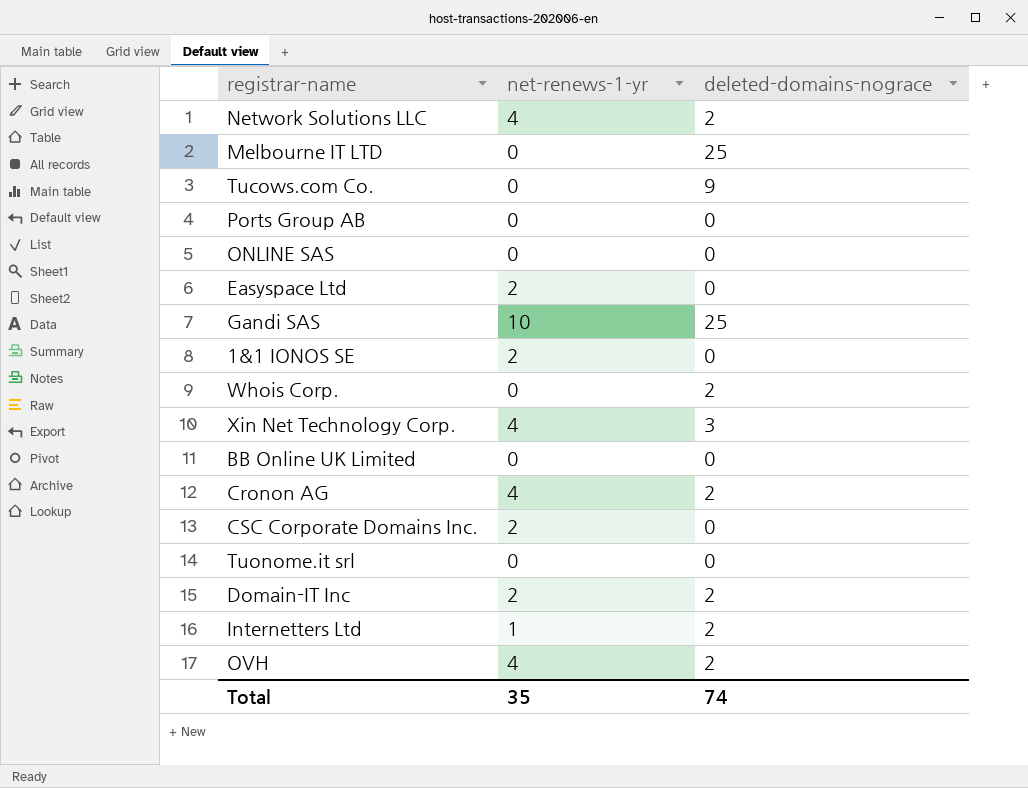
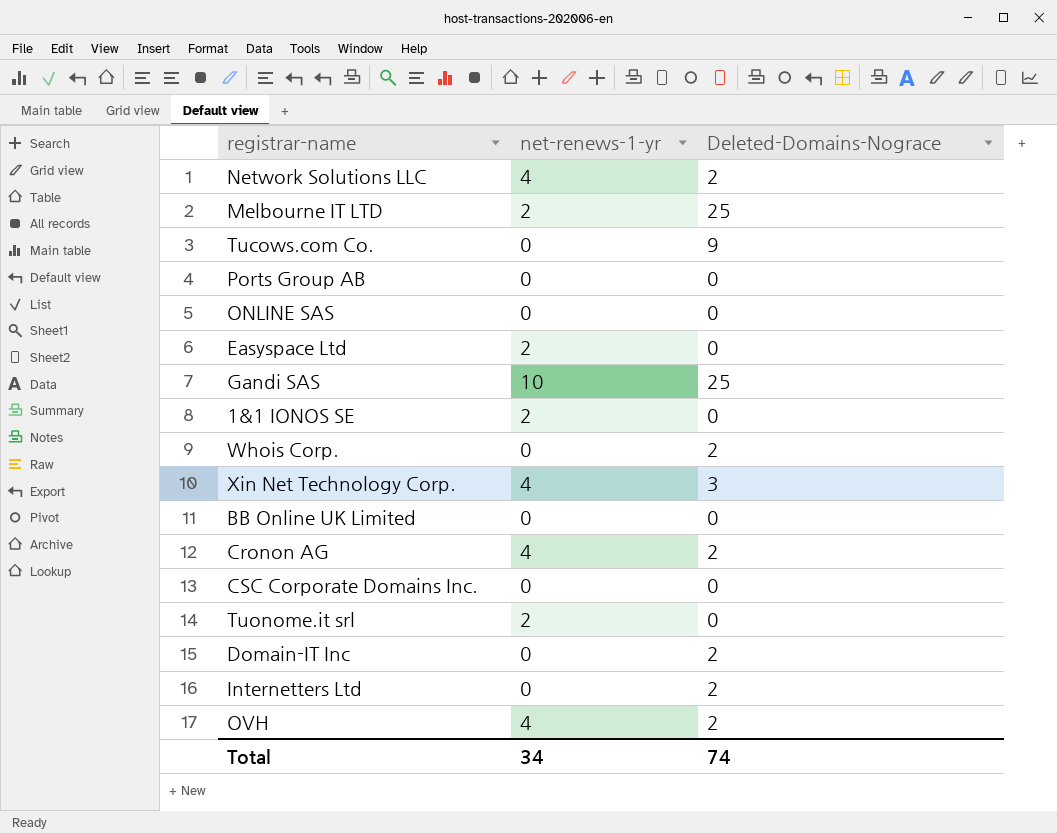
column name: deleted-domains-nograce -> Deleted-Domains-Nograce
Melbourne IT LTD | net-renews-1-yr: 0 -> 2
CSC Corporate Domains Inc. | net-renews-1-yr: 2 -> 0
Tuonome.it srl | net-renews-1-yr: 0 -> 2
Domain-IT Inc | net-renews-1-yr: 2 -> 0
Internetters Ltd | net-renews-1-yr: 1 -> 0
Total | net-renews-1-yr: 35 -> 34

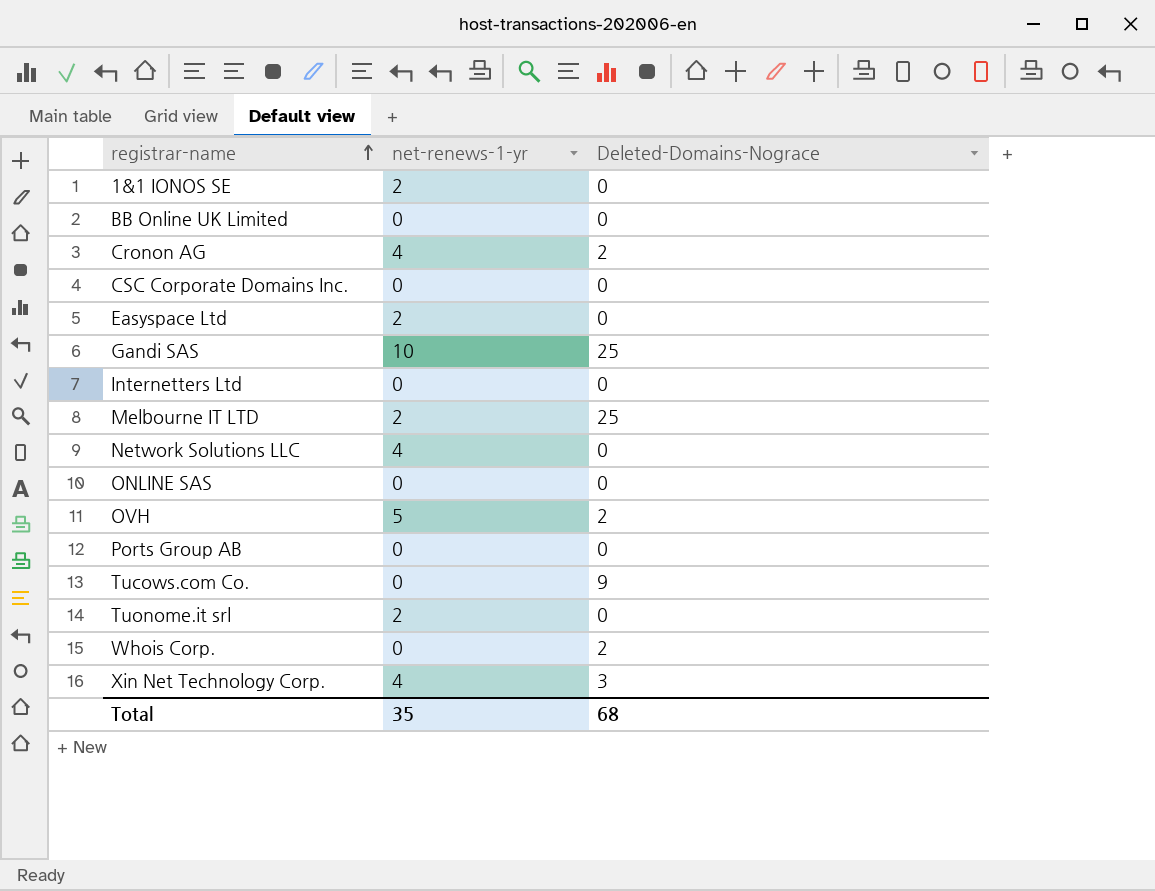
row order: none -> registrar-name ascending
row Domain-IT Inc: 0 | 2 -> none
Internetters Ltd | Deleted-Domains-Nograce: 2 -> 0
Network Solutions LLC | Deleted-Domains-Nograce: 2 -> 0
OVH | net-renews-1-yr: 4 -> 5
Total | net-renews-1-yr: 34 -> 35
Total | Deleted-Domains-Nograce: 74 -> 68

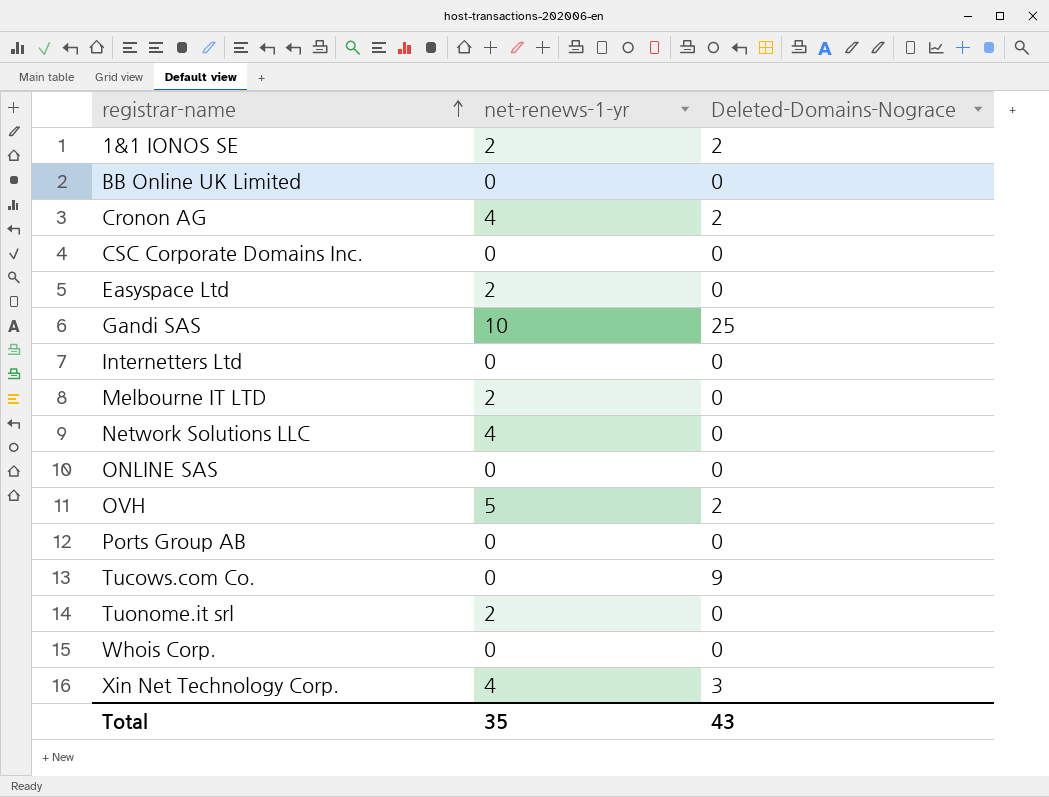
1&1 IONOS SE | Deleted-Domains-Nograce: 0 -> 2
Melbourne IT LTD | Deleted-Domains-Nograce: 25 -> 0
Whois Corp. | Deleted-Domains-Nograce: 2 -> 0
Total | Deleted-Domains-Nograce: 68 -> 43

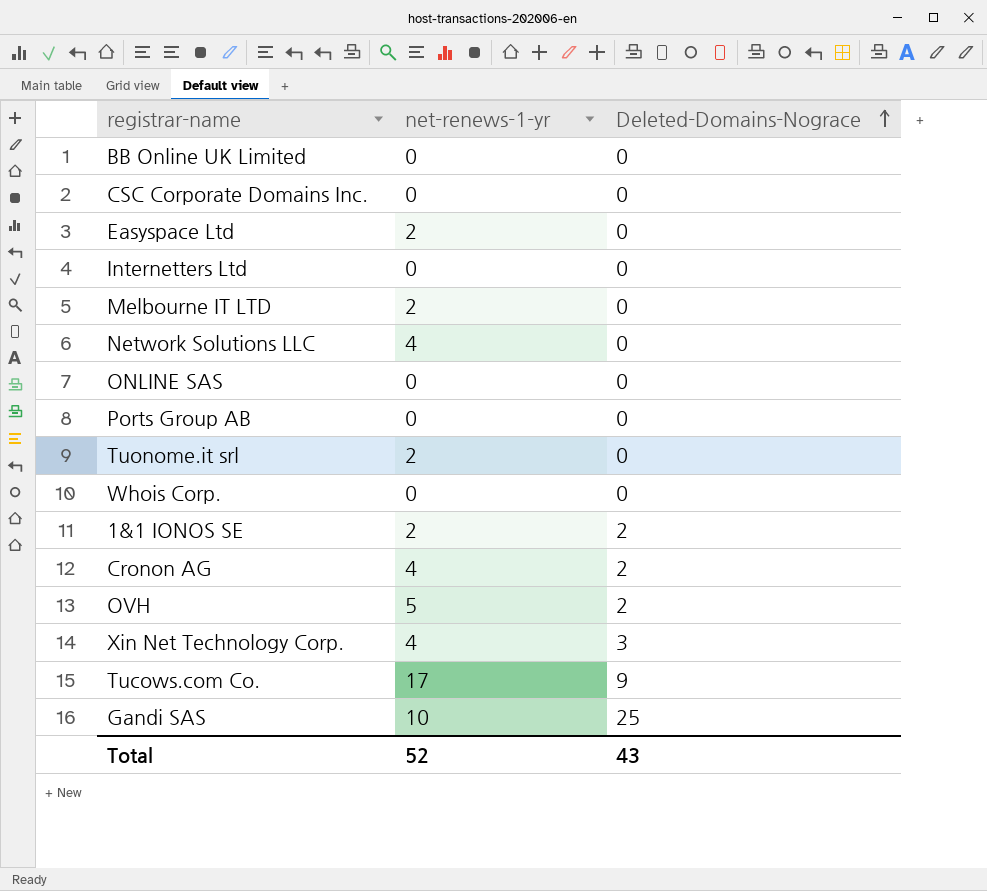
row order: registrar-name ascending -> Deleted-Domains-Nograce ascending
Tucows.com Co. | net-renews-1-yr: 0 -> 17
Total | net-renews-1-yr: 35 -> 52

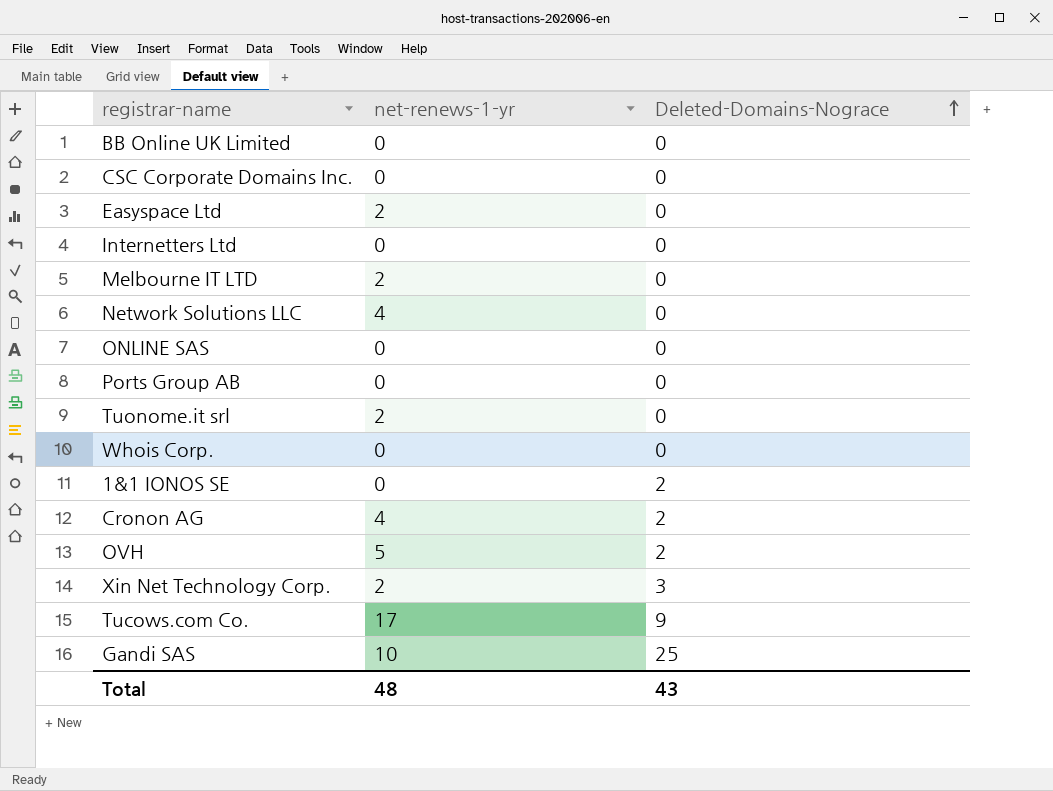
1&1 IONOS SE | net-renews-1-yr: 2 -> 0
Xin Net Technology Corp. | net-renews-1-yr: 4 -> 2
Total | net-renews-1-yr: 52 -> 48

